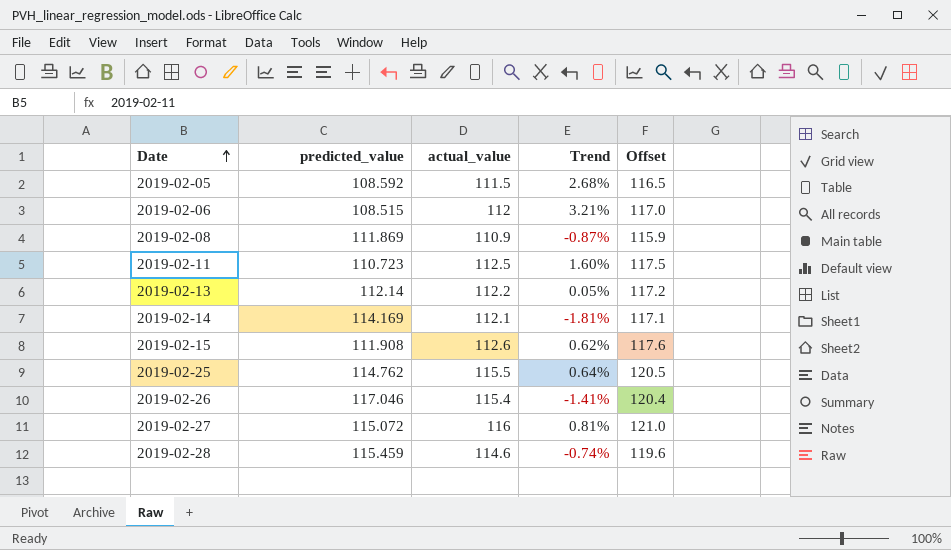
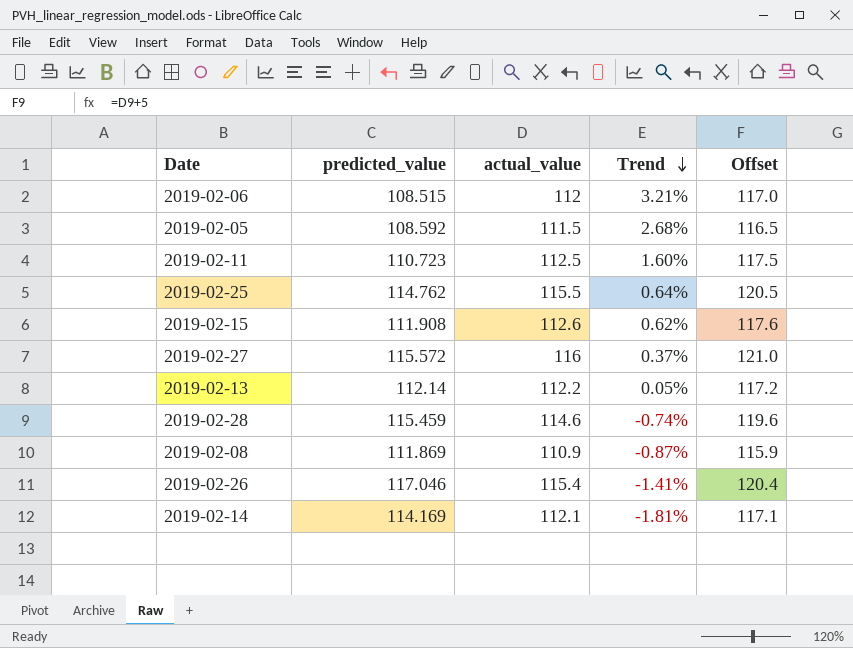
row order: Date ascending -> Trend descending
2019-02-27 | predicted_value: 115.072 -> 115.572
2019-02-27 | Trend: 0.81% -> 0.37%

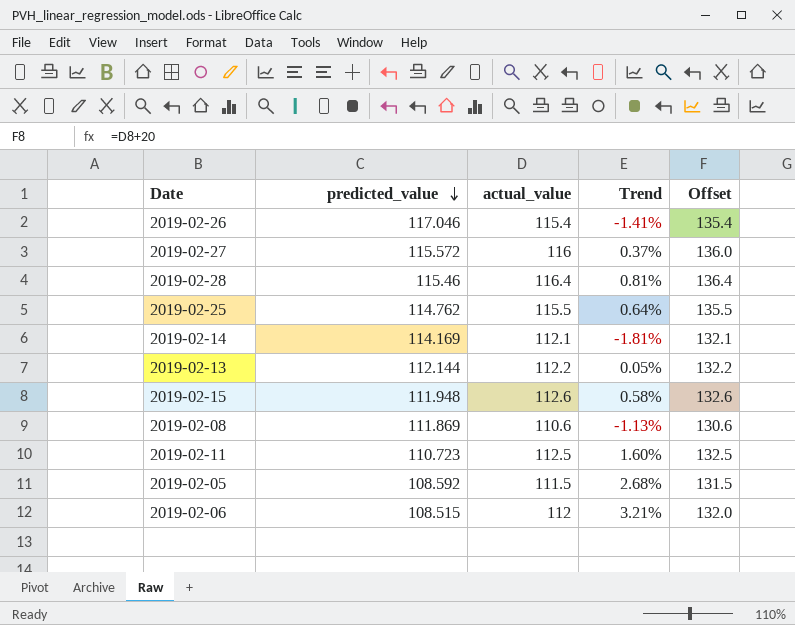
row order: Trend descending -> predicted_value descending
column Offset | formula: [actual_value] + 5 -> [actual_value] + 20
2019-02-28 | predicted_value: 115.459 -> 115.46
2019-02-28 | actual_value: 114.6 -> 116.4
2019-02-28 | Trend: -0.74% -> 0.81%
2019-02-13 | predicted_value: 112.14 -> 112.144
2019-02-15 | predicted_value: 111.908 -> 111.948
2019-02-15 | Trend: 0.62% -> 0.58%
2019-02-08 | actual_value: 110.9 -> 110.6
2019-02-08 | Trend: -0.87% -> -1.13%

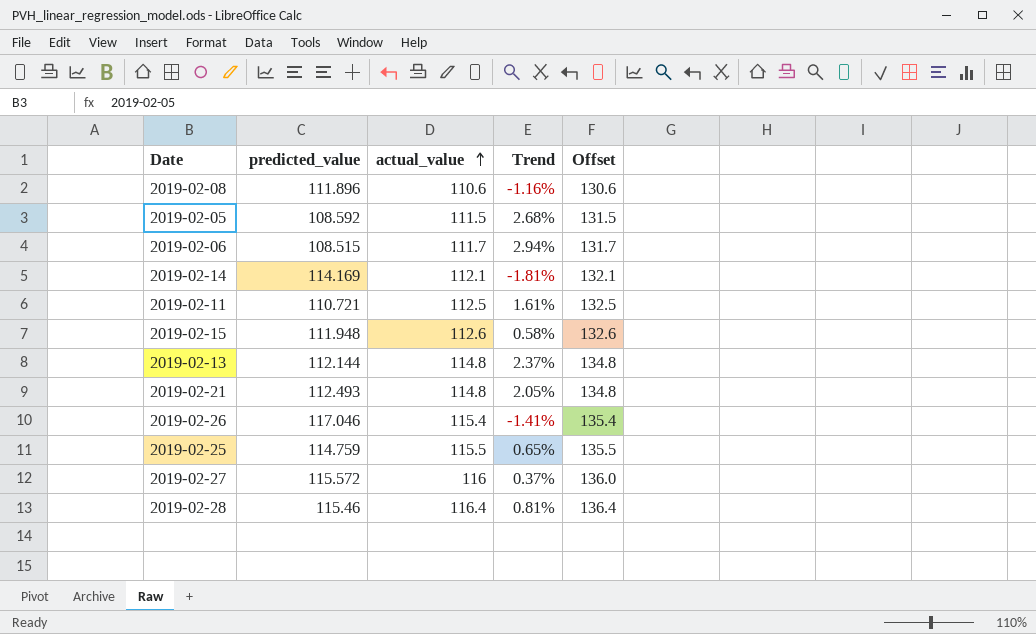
row order: predicted_value descending -> actual_value ascending
2019-02-08 | predicted_value: 111.869 -> 111.896
2019-02-08 | Trend: -1.13% -> -1.16%
2019-02-06 | actual_value: 112 -> 111.7
2019-02-06 | Trend: 3.21% -> 2.94%
2019-02-06 | Offset: 132.0 -> 131.7
2019-02-11 | predicted_value: 110.723 -> 110.721
2019-02-11 | Trend: 1.60% -> 1.61%
2019-02-13 | actual_value: 112.2 -> 114.8
2019-02-13 | Trend: 0.05% -> 2.37%
2019-02-13 | Offset: 132.2 -> 134.8
row 2019-02-21: none -> 112.493 | 114.8 | 2.05% | 134.8
2019-02-25 | predicted_value: 114.762 -> 114.759
2019-02-25 | Trend: 0.64% -> 0.65%

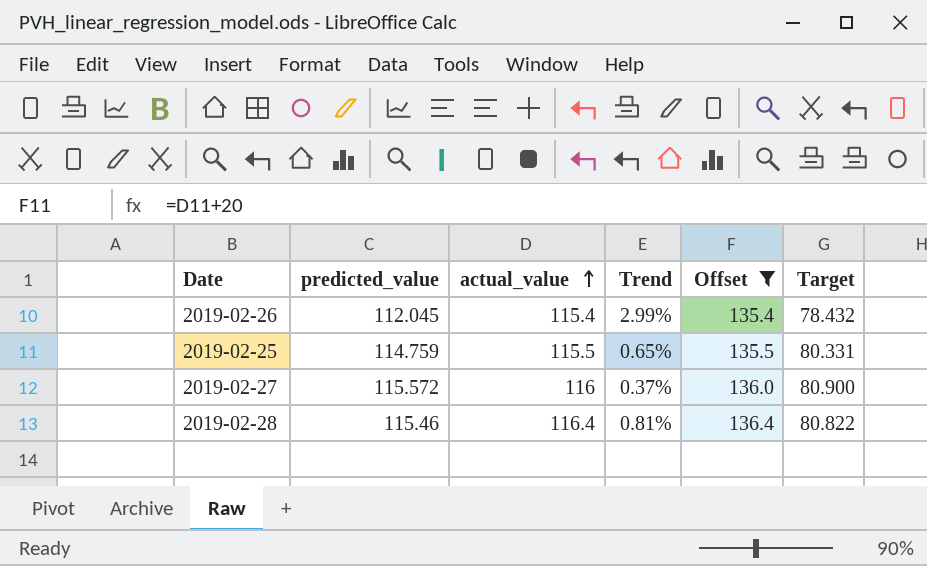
filter: none -> Offset >= 135.4
column Target | formula: none -> [predicted_value] * 0.7
2019-02-26 | predicted_value: 117.046 -> 112.045
2019-02-26 | Trend: -1.41% -> 2.99%

